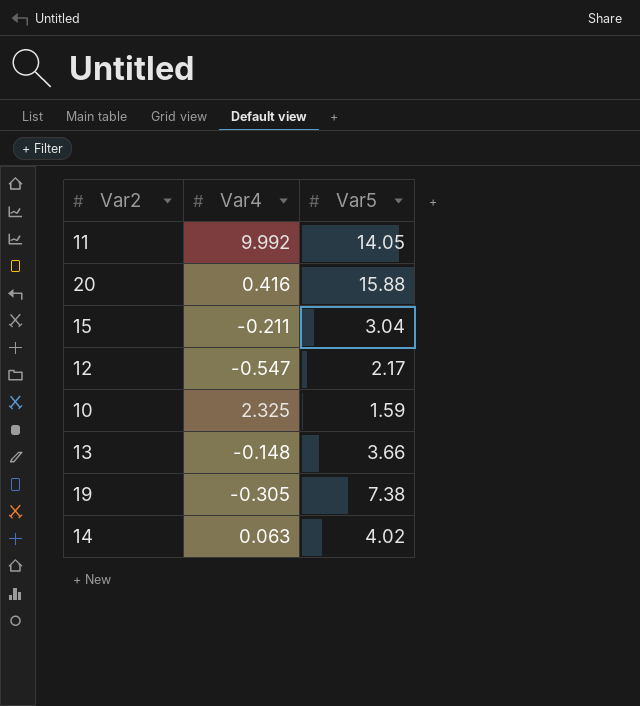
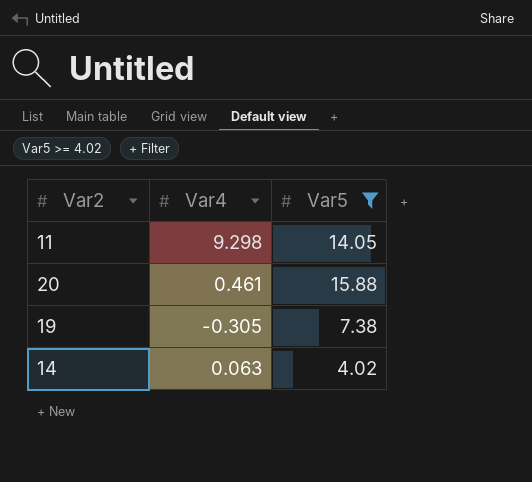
filter: none -> Var5 >= 4.02
11 | Var4: 9.992 -> 9.298
20 | Var4: 0.416 -> 0.461

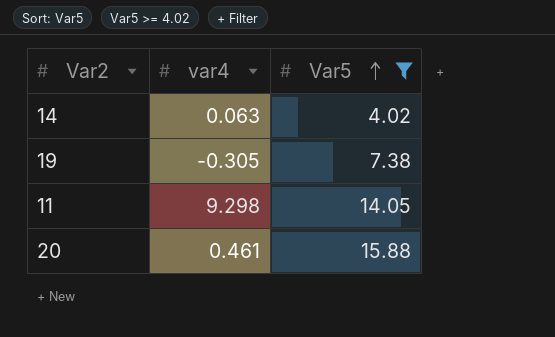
row order: none -> Var5 ascending
column name: Var4 -> var4

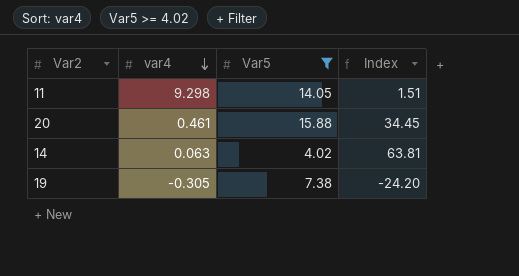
row order: Var5 ascending -> var4 descending
column Index | formula: none -> [Var5] / [var4]

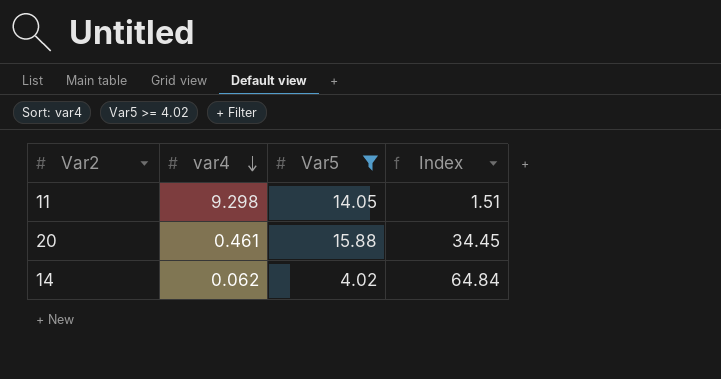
row 19: -0.305 | 7.38 | -24.20 -> none
14 | var4: 0.063 -> 0.062
14 | Index: 63.81 -> 64.84

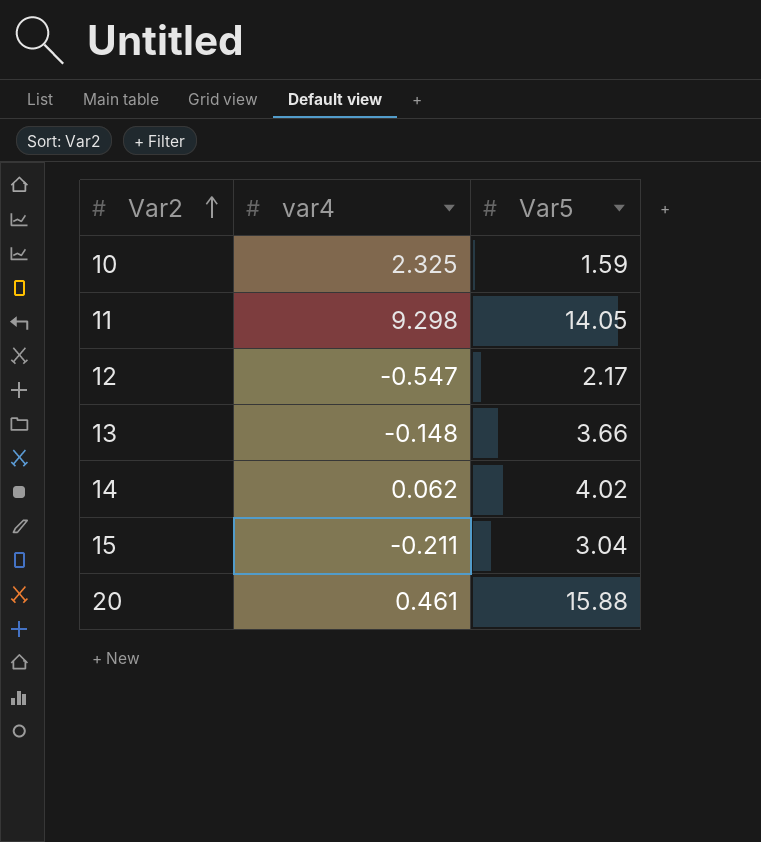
filter: Var5 >= 4.02 -> none
row order: var4 descending -> Var2 ascending
column Index | formula: [Var5] / [var4] -> none

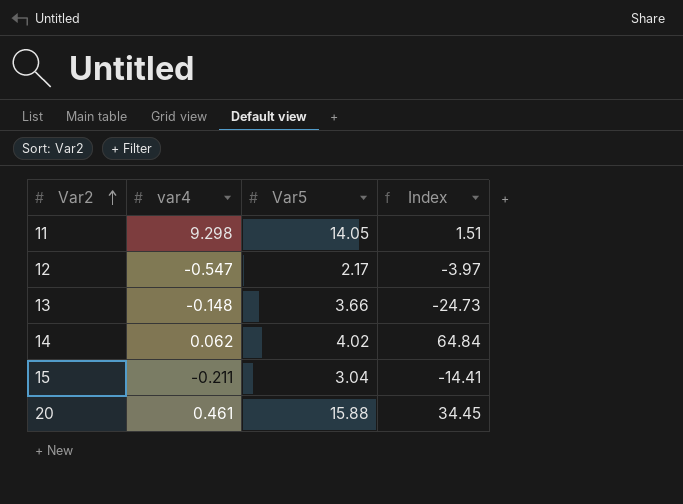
column Index | formula: none -> [Var5] / [var4]
row 10: 2.325 | 1.59 -> none

